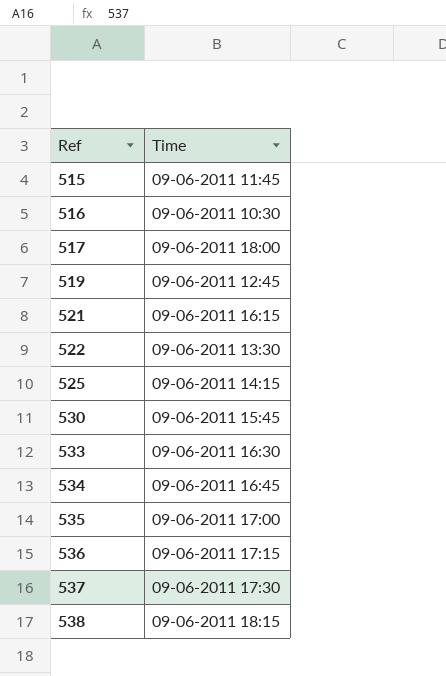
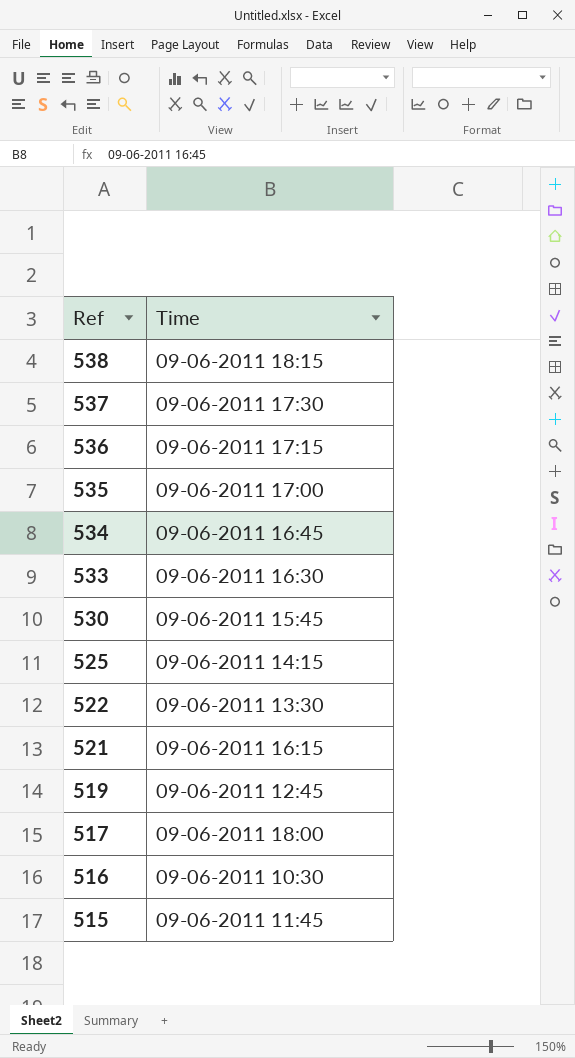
row order: Ref ascending -> Ref descending

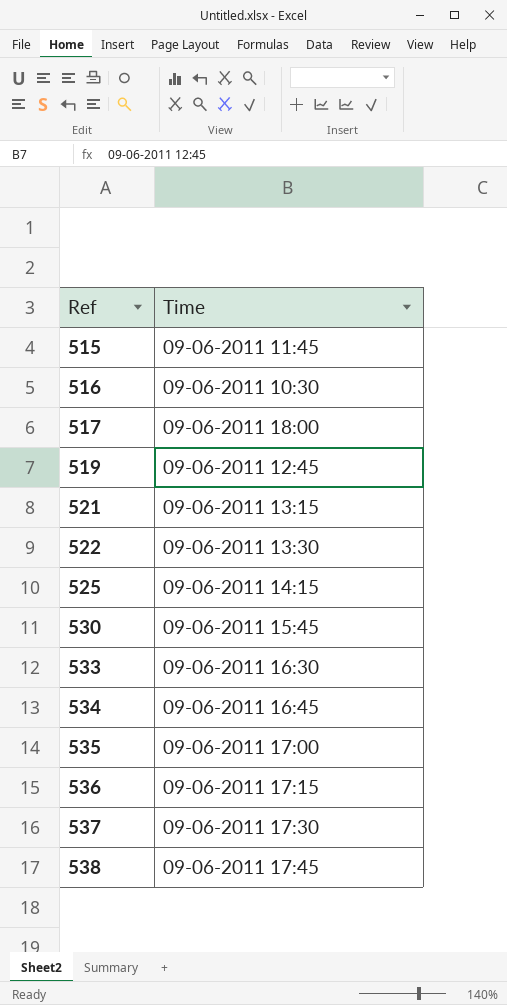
row order: Ref descending -> Ref ascending
521 | Time: 09-06-2011 16:15 -> 09-06-2011 13:15
538 | Time: 09-06-2011 18:15 -> 09-06-2011 17:45

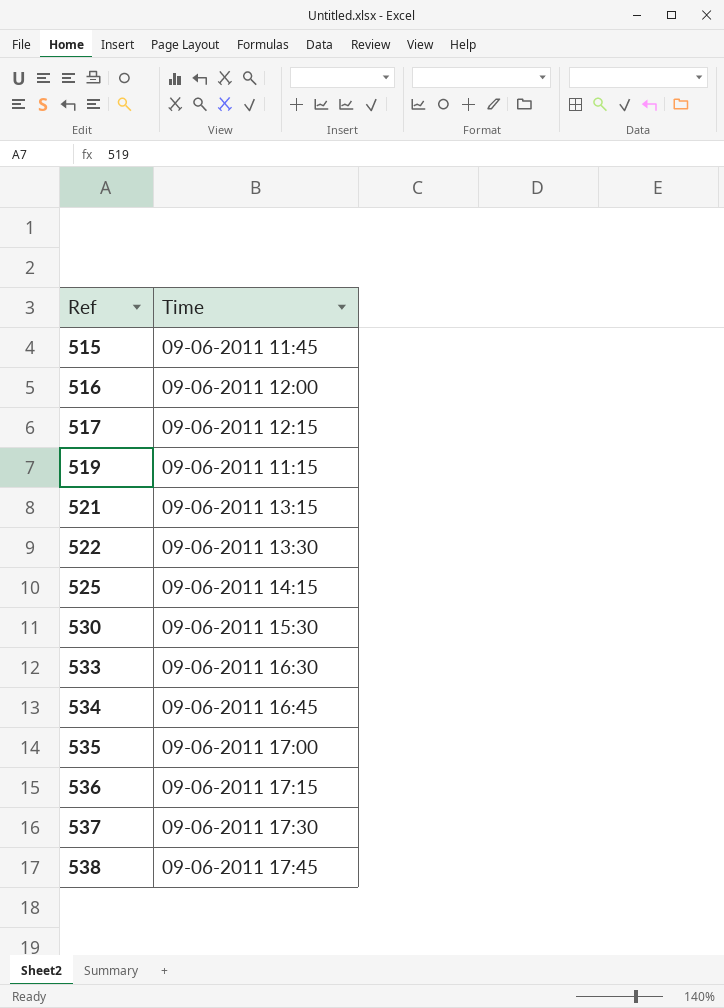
516 | Time: 09-06-2011 10:30 -> 09-06-2011 12:00
517 | Time: 09-06-2011 18:00 -> 09-06-2011 12:15
519 | Time: 09-06-2011 12:45 -> 09-06-2011 11:15
530 | Time: 09-06-2011 15:45 -> 09-06-2011 15:30

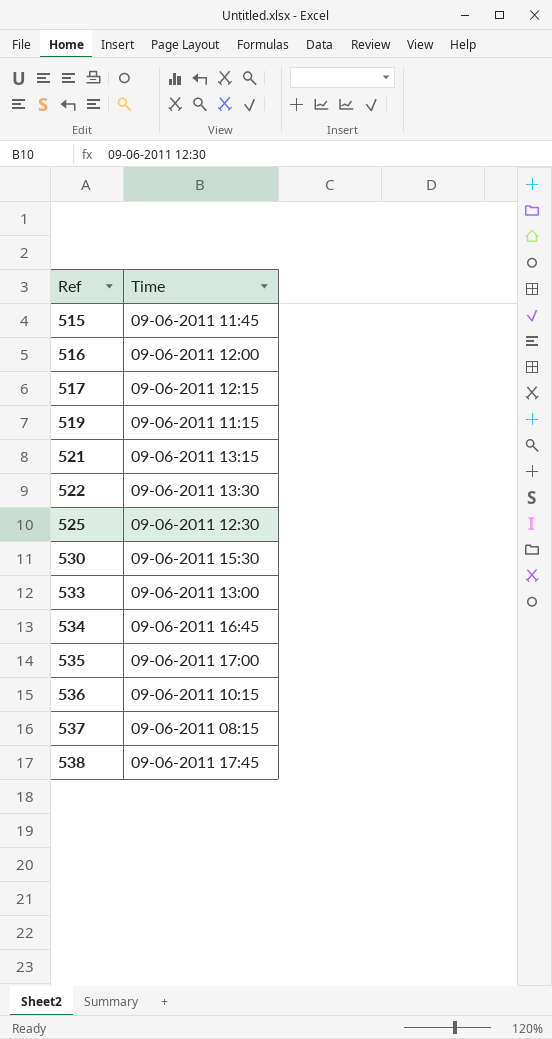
525 | Time: 09-06-2011 14:15 -> 09-06-2011 12:30
533 | Time: 09-06-2011 16:30 -> 09-06-2011 13:00
536 | Time: 09-06-2011 17:15 -> 09-06-2011 10:15
537 | Time: 09-06-2011 17:30 -> 09-06-2011 08:15

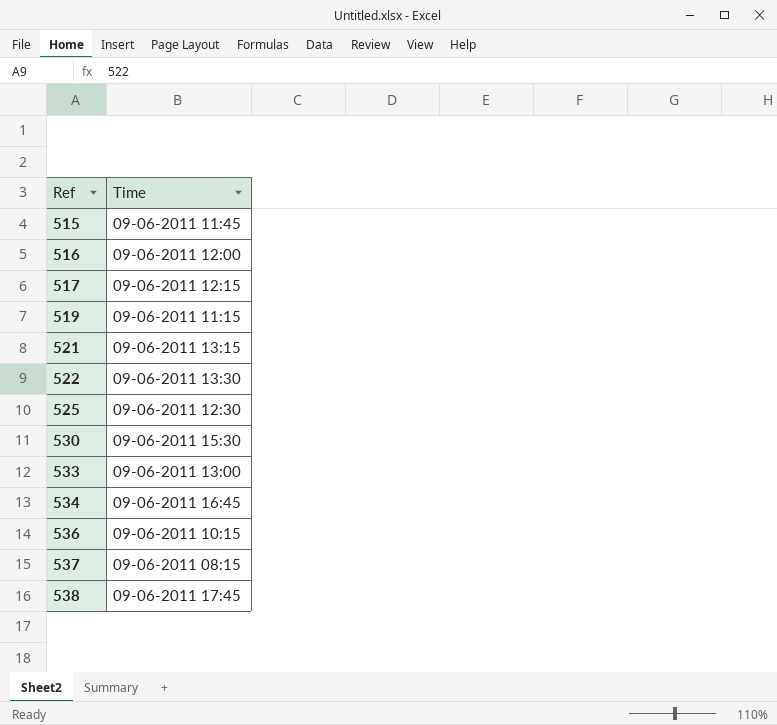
row 535: 09-06-2011 17:00 -> none

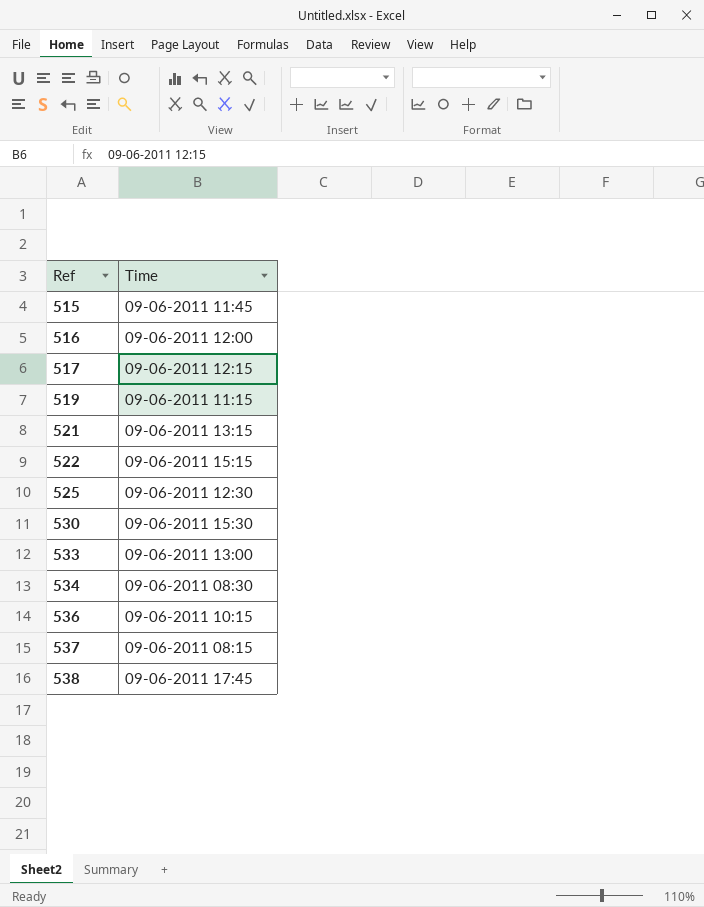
522 | Time: 09-06-2011 13:30 -> 09-06-2011 15:15
534 | Time: 09-06-2011 16:45 -> 09-06-2011 08:30

